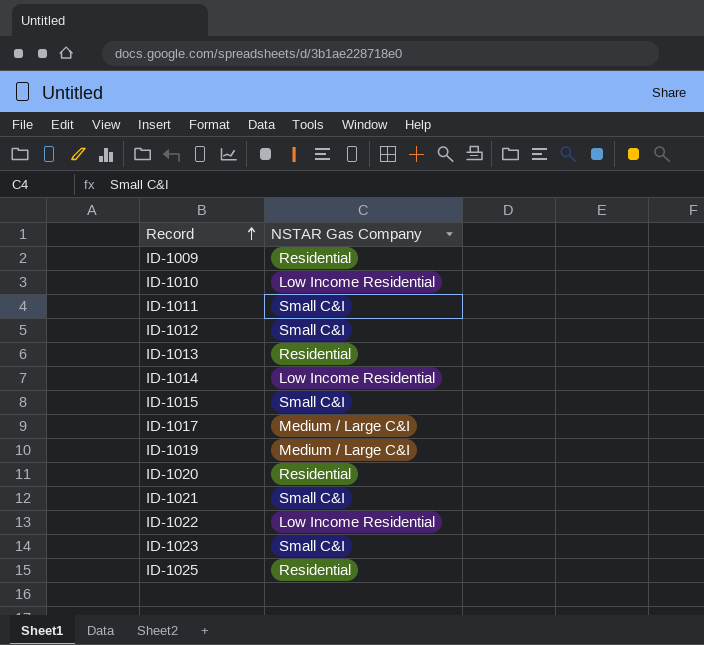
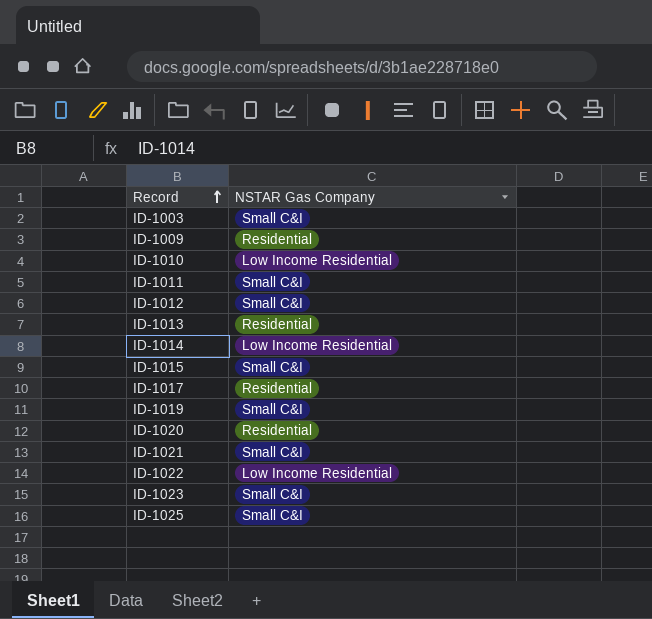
row ID-1003: none -> Small C&I
ID-1017 | NSTAR Gas Company: Medium / Large C&I -> Residential
ID-1019 | NSTAR Gas Company: Medium / Large C&I -> Small C&I
ID-1025 | NSTAR Gas Company: Residential -> Small C&I

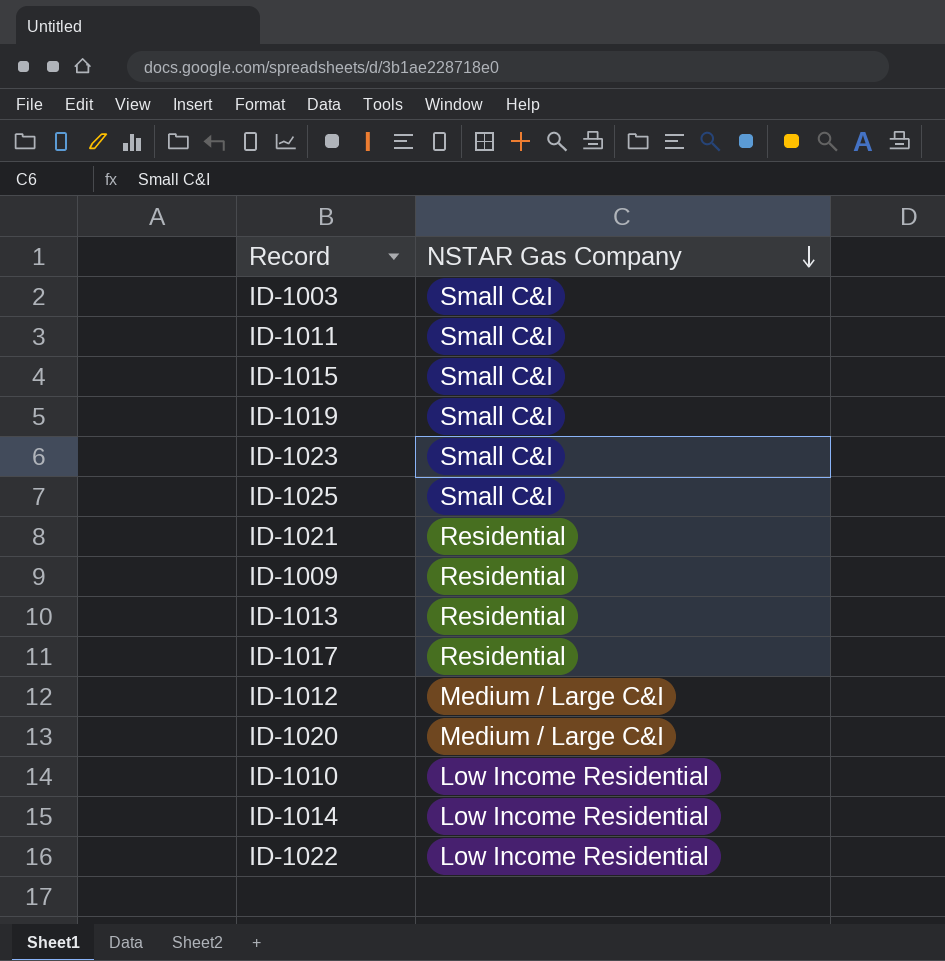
row order: Record ascending -> NSTAR Gas Company descending
ID-1021 | NSTAR Gas Company: Small C&I -> Residential
ID-1012 | NSTAR Gas Company: Small C&I -> Medium / Large C&I
ID-1020 | NSTAR Gas Company: Residential -> Medium / Large C&I

